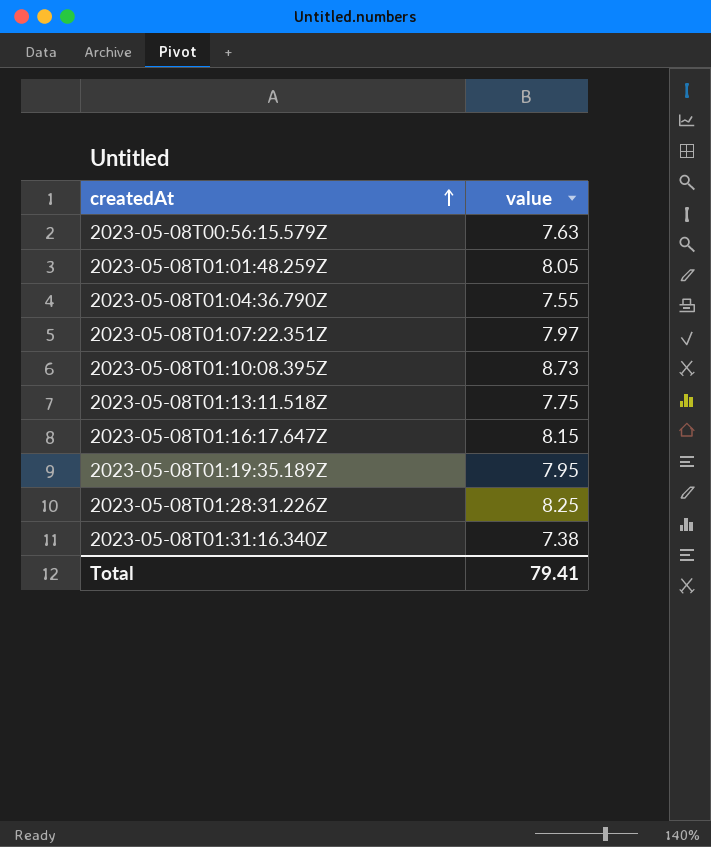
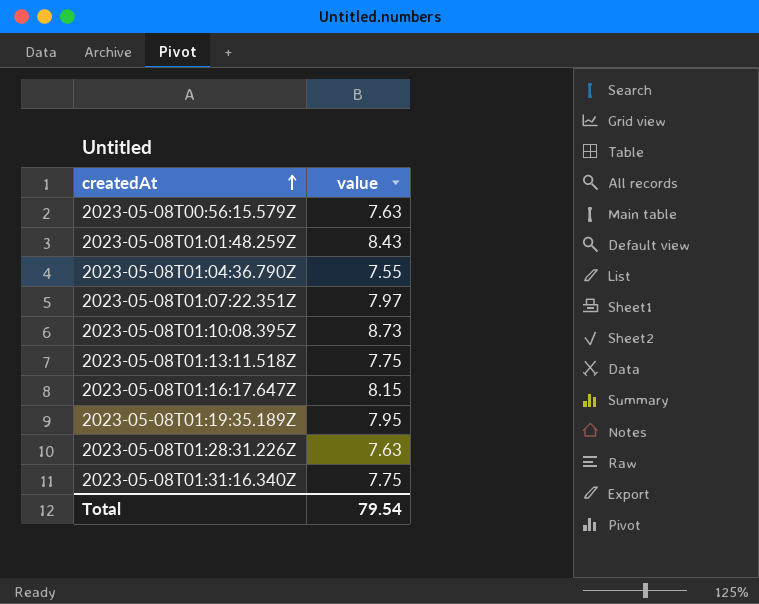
2023-05-08T01:01:48.259Z | value: 8.05 -> 8.43
2023-05-08T01:28:31.226Z | value: 8.25 -> 7.63
2023-05-08T01:31:16.340Z | value: 7.38 -> 7.75
Total | value: 79.41 -> 79.54

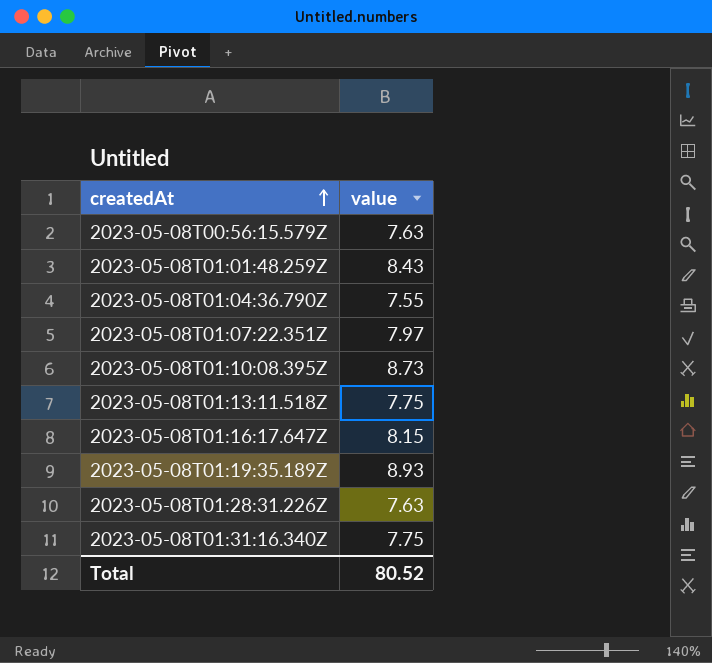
2023-05-08T01:19:35.189Z | value: 7.95 -> 8.93
Total | value: 79.54 -> 80.52

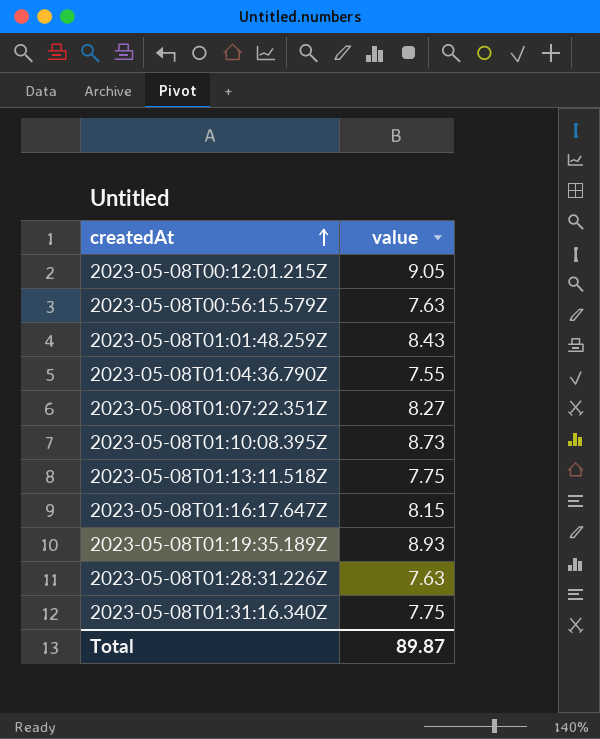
row 2023-05-08T00:12:01.215Z: none -> 9.05
2023-05-08T01:07:22.351Z | value: 7.97 -> 8.27
Total | value: 80.52 -> 89.87

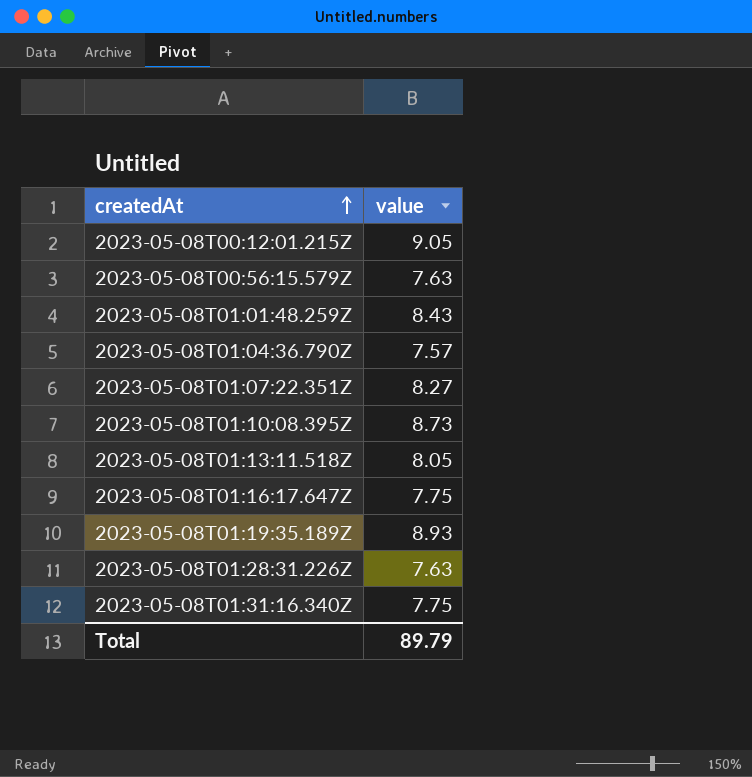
2023-05-08T01:04:36.790Z | value: 7.55 -> 7.57
2023-05-08T01:13:11.518Z | value: 7.75 -> 8.05
2023-05-08T01:16:17.647Z | value: 8.15 -> 7.75
Total | value: 89.87 -> 89.79

